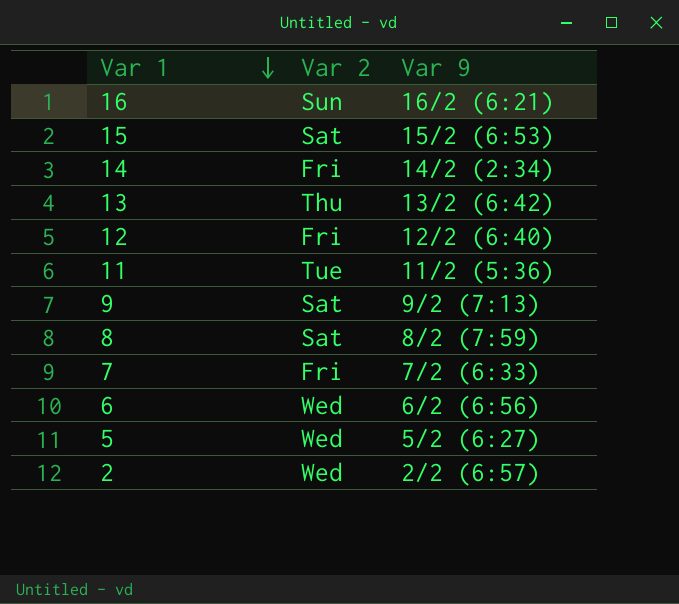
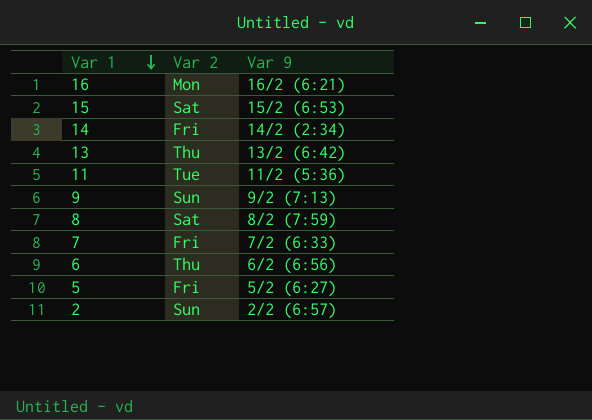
row 12: Fri | 12/2 (6:40) -> none
16 | Var 2: Sun -> Mon
9 | Var 2: Sat -> Sun
6 | Var 2: Wed -> Thu
5 | Var 2: Wed -> Fri
2 | Var 2: Wed -> Sun

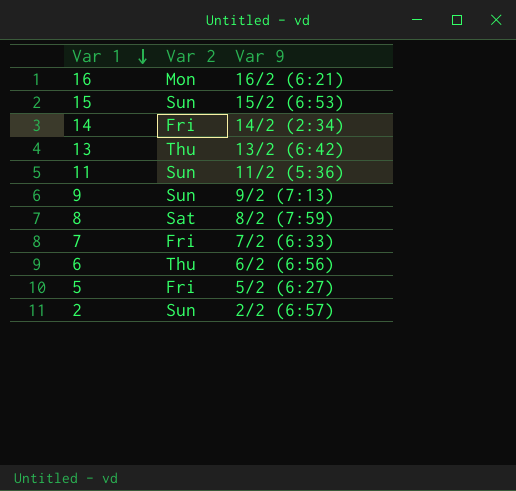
15 | Var 2: Sat -> Sun
11 | Var 2: Tue -> Sun

